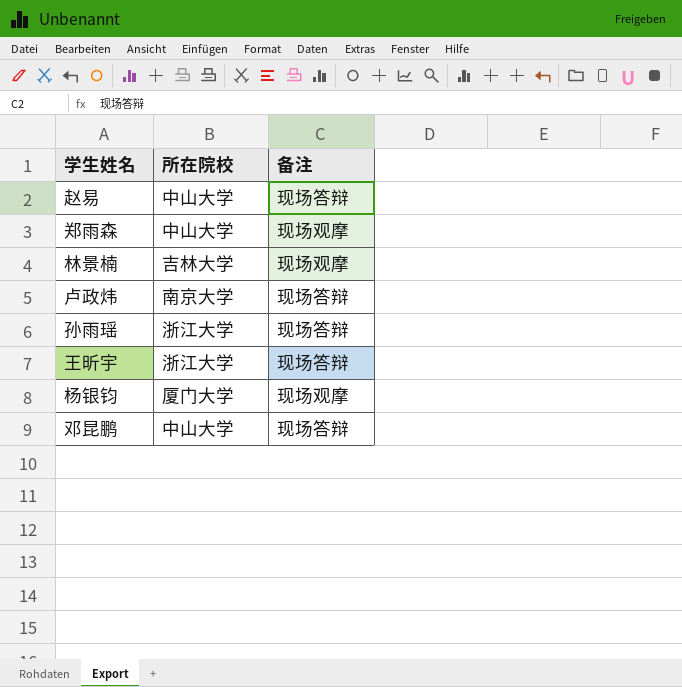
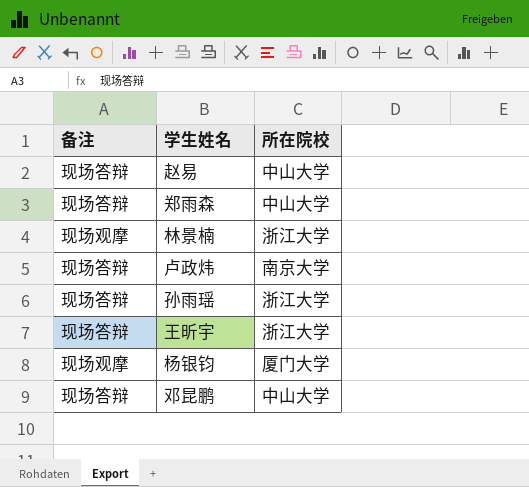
column 备注 | position: 3 -> 1
郑雨森 | 备注: 现场观摩 -> 现场答辩
林景楠 | 所在院校: 吉林大学 -> 浙江大学

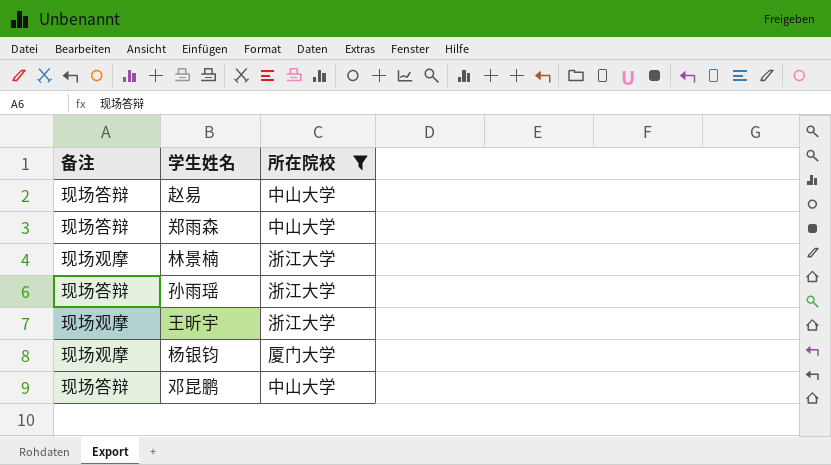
filter: none -> 所在院校 != 南京大学
王昕宇 | 备注: 现场答辩 -> 现场观摩

